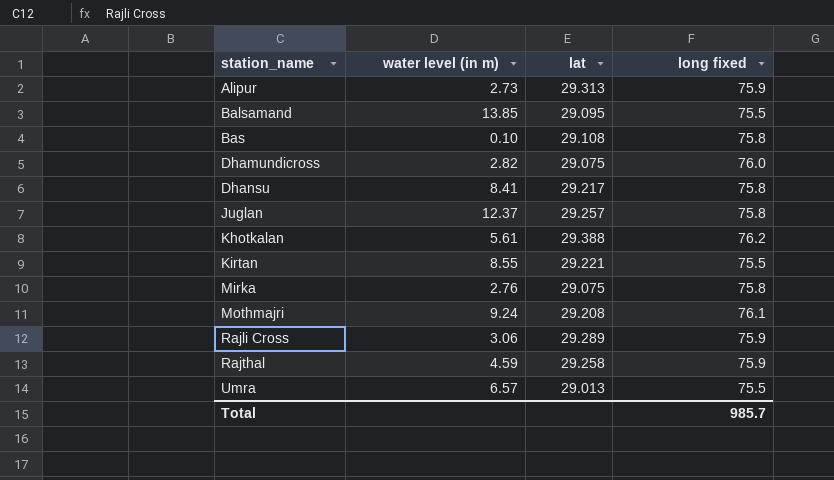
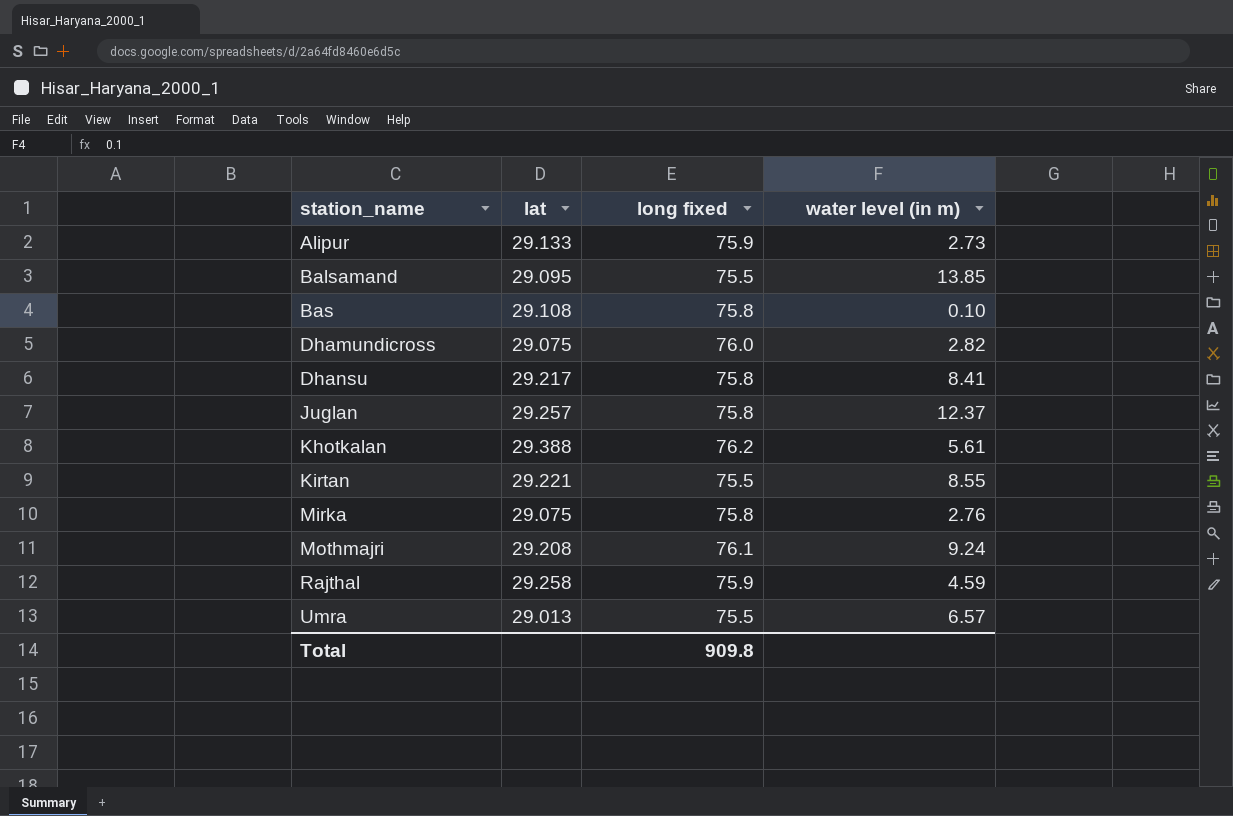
column water level (in m) | position: 2 -> 4
row Rajli Cross: 3.06 | 29.289 | 75.9 -> none
Alipur | lat: 29.313 -> 29.133
Total | long fixed: 985.7 -> 909.8

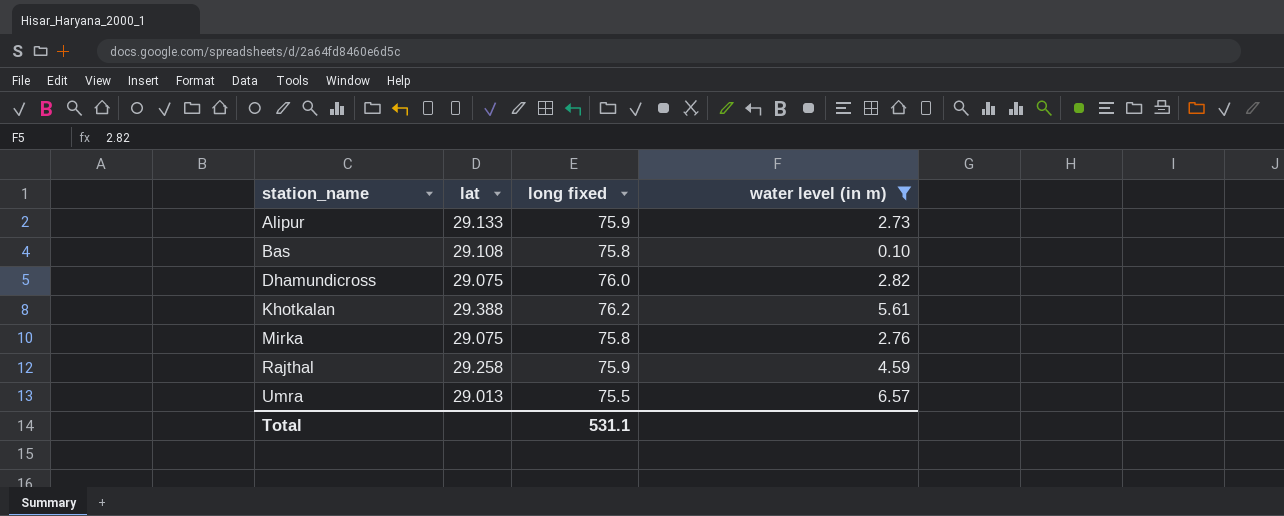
filter: none -> water level (in m) <= 6.57
Total | long fixed: 909.8 -> 531.1

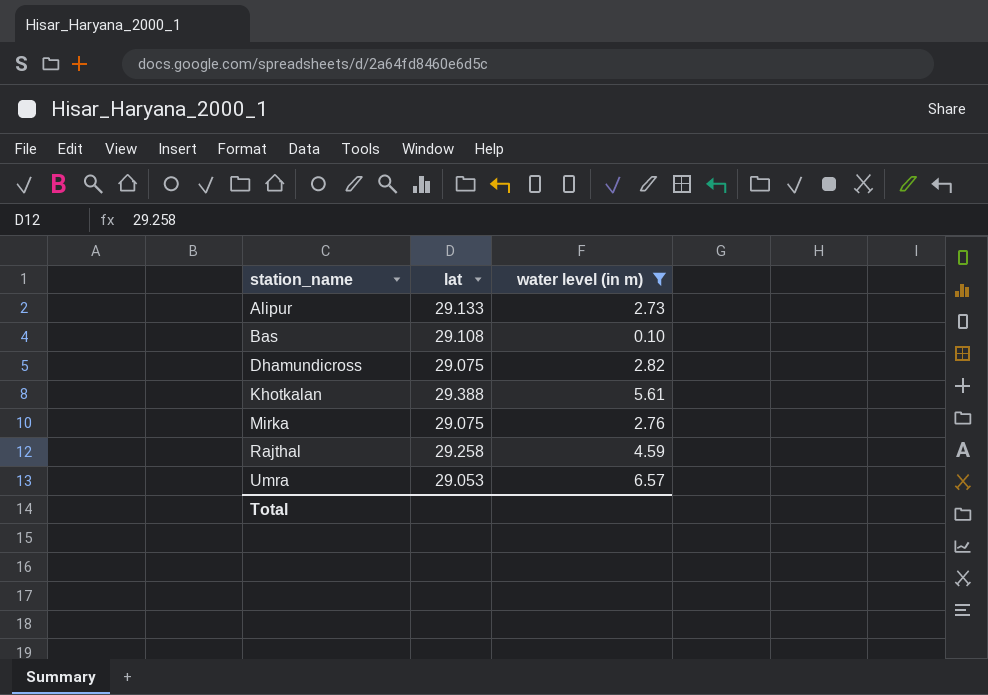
column long fixed | position: 3 -> none
Umra | lat: 29.013 -> 29.053

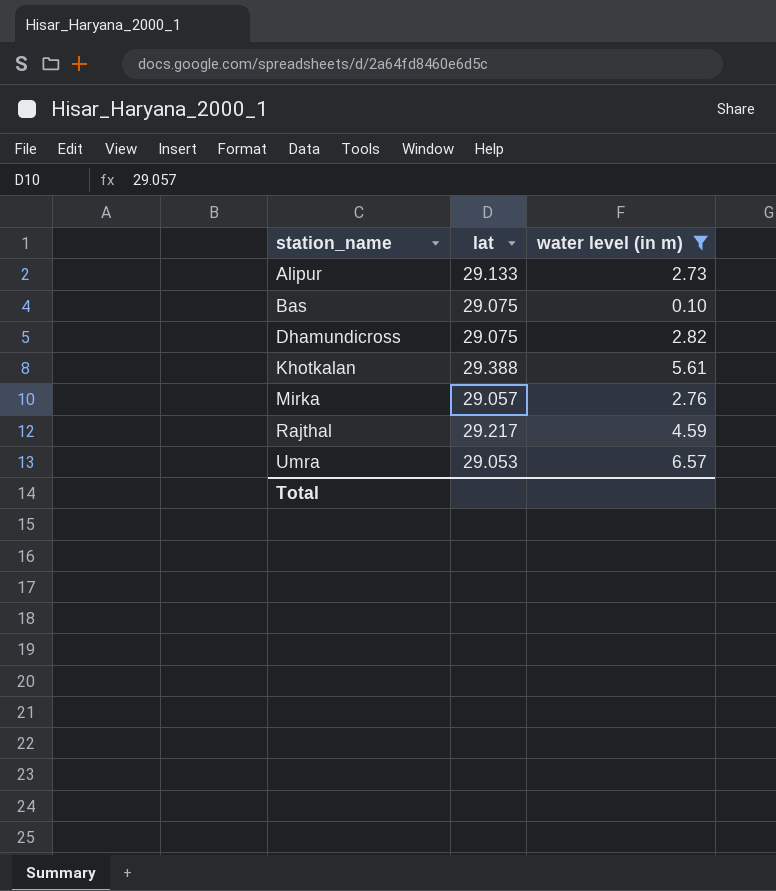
Bas | lat: 29.108 -> 29.075
Mirka | lat: 29.075 -> 29.057
Rajthal | lat: 29.258 -> 29.217

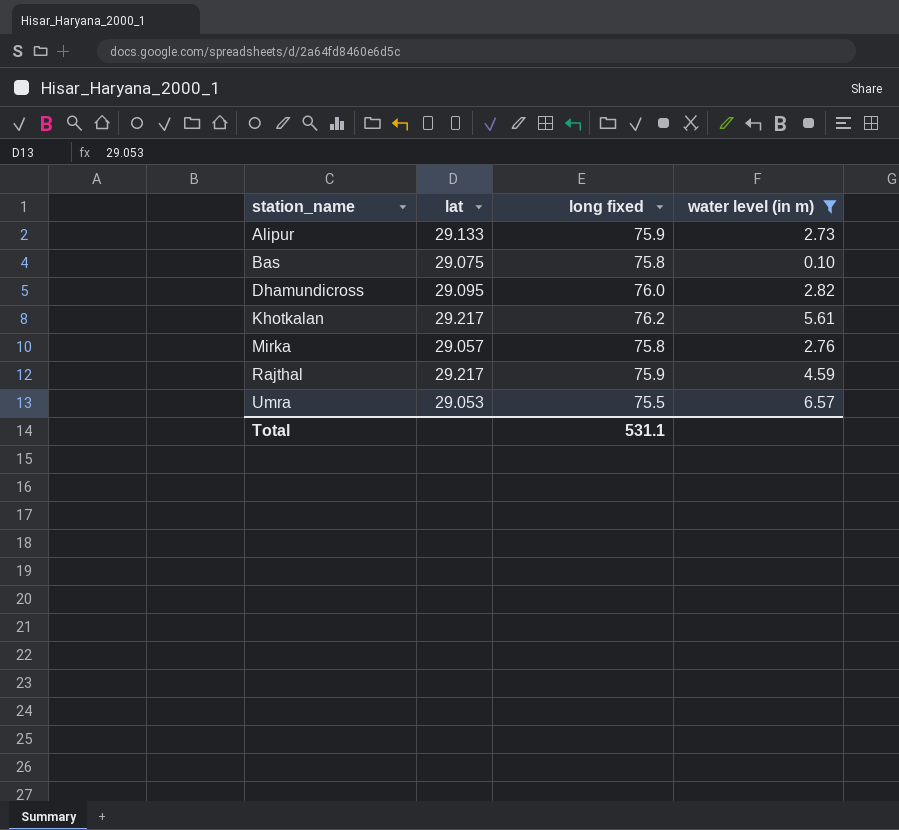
column long fixed | position: none -> 3
Dhamundicross | lat: 29.075 -> 29.095
Khotkalan | lat: 29.388 -> 29.217

